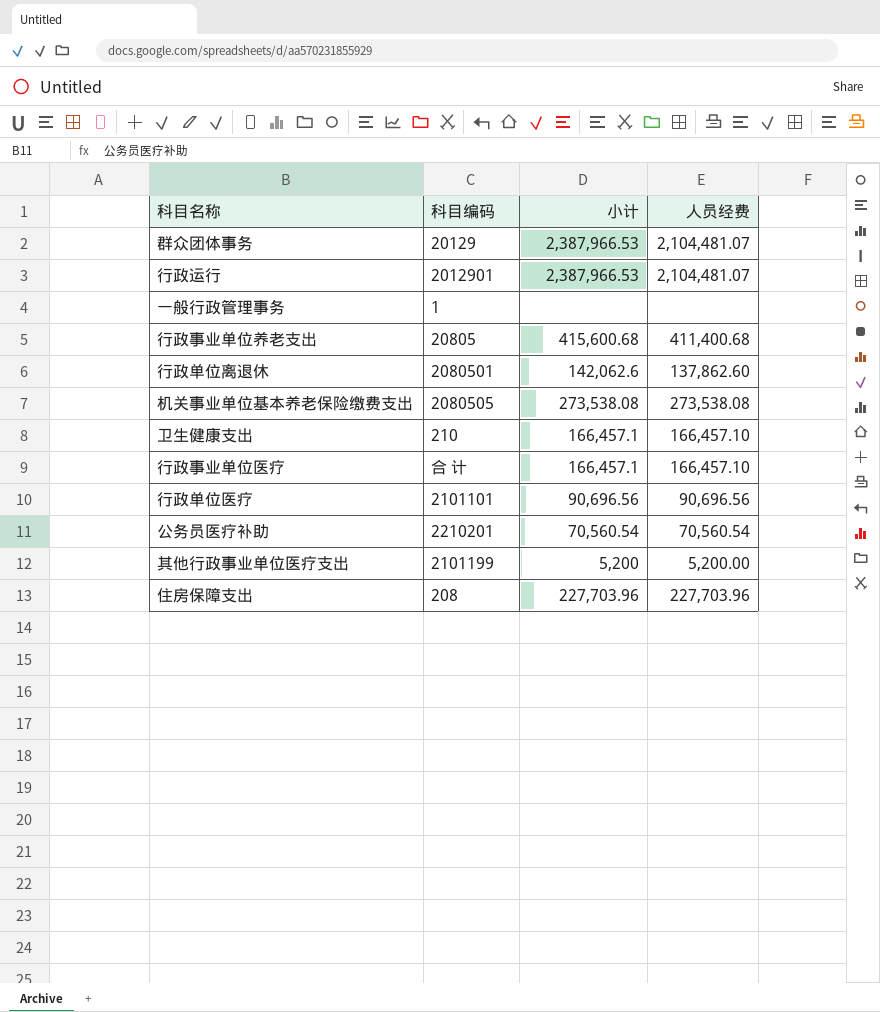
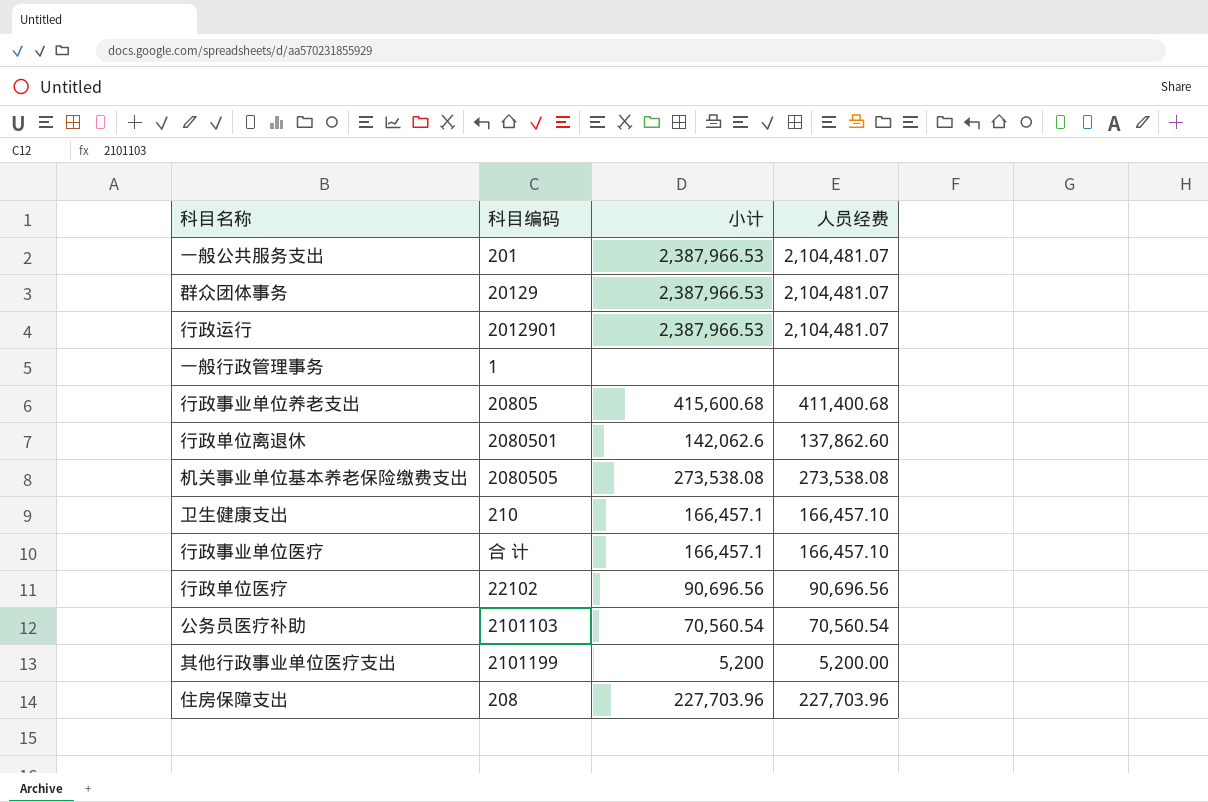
row 一般公共服务支出: none -> 201 | 2,387,966.53 | 2,104,481.07
行政单位医疗 | 科目编码: 2101101 -> 22102
公务员医疗补助 | 科目编码: 2210201 -> 2101103

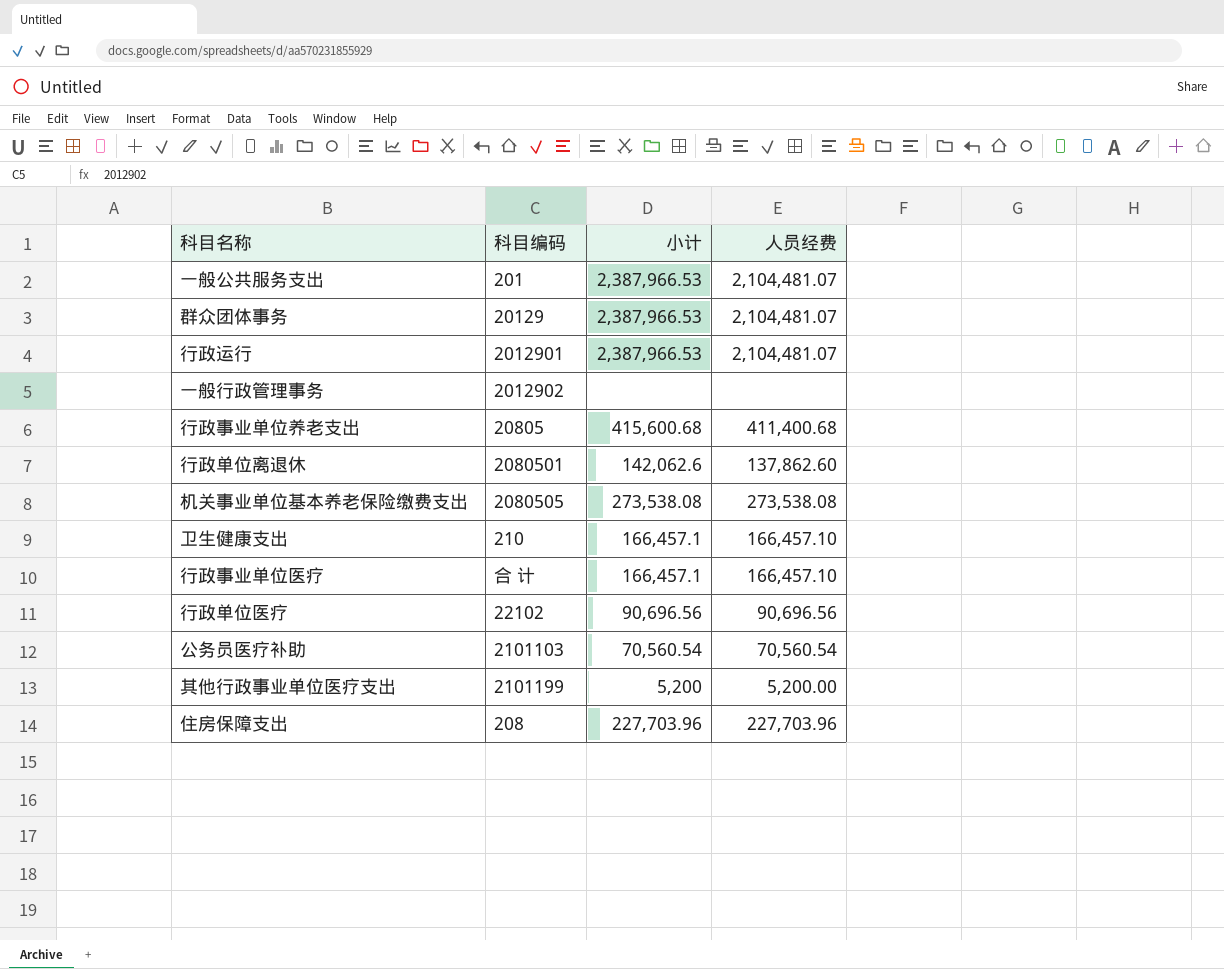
一般行政管理事务 | 科目编码: 1 -> 2012902

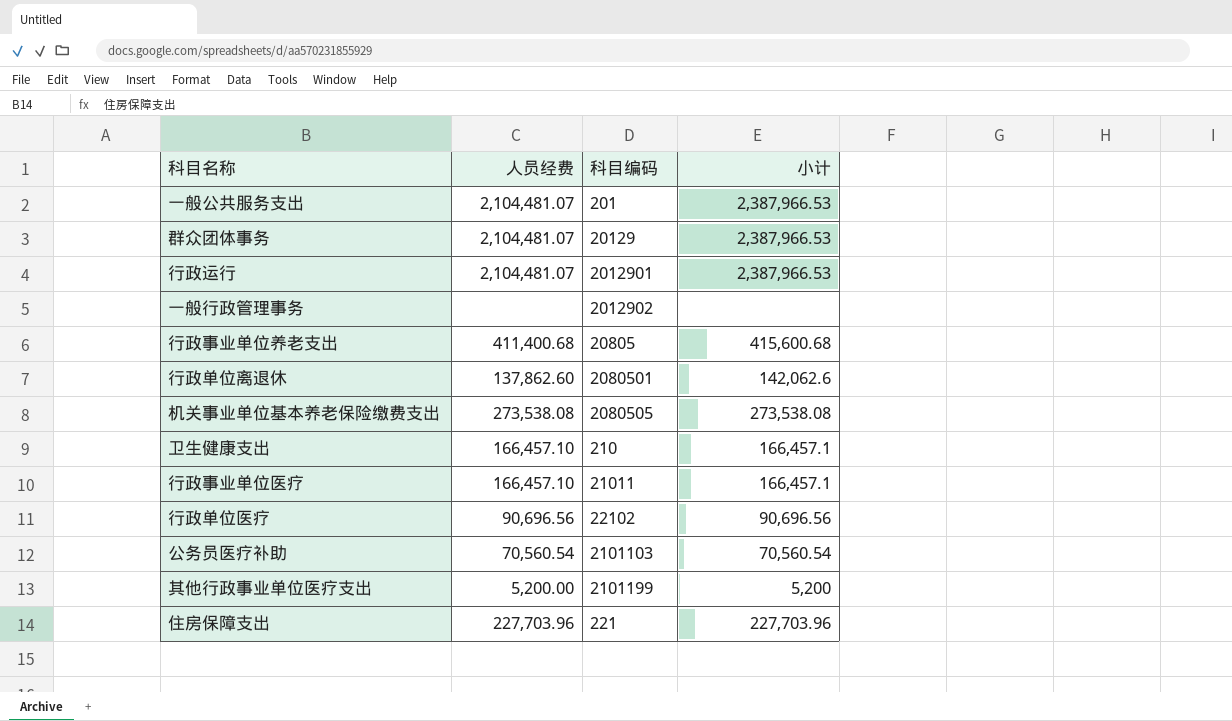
column 人员经费 | position: 4 -> 2
行政事业单位医疗 | 科目编码: 合 计 -> 21011
住房保障支出 | 科目编码: 208 -> 221

